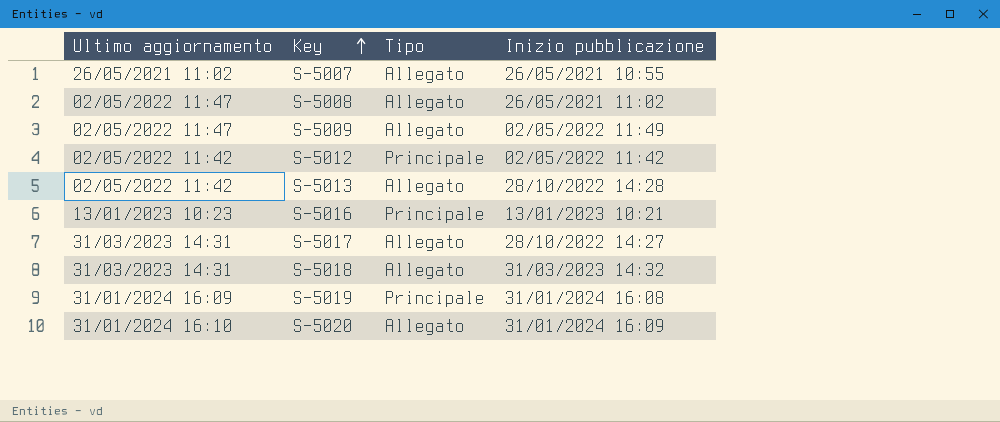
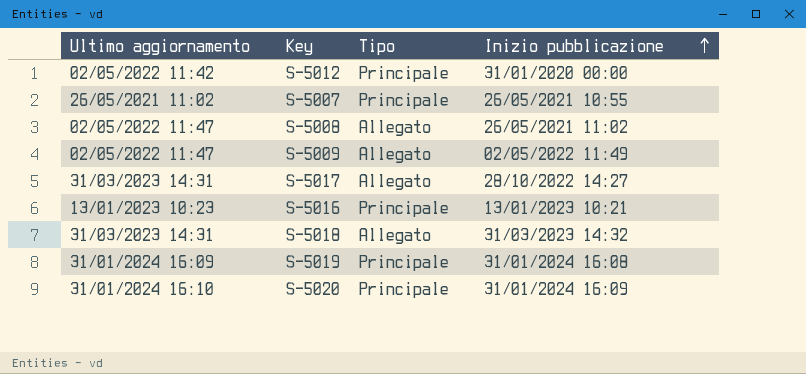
row order: Key ascending -> Inizio pubblicazione ascending
row S-5013: 02/05/2022 11:42 | Allegato | 28/10/2022 14:28 -> none
S-5012 | Inizio pubblicazione: 02/05/2022 11:42 -> 31/01/2020 00:00
S-5007 | Tipo: Allegato -> Principale
S-5020 | Tipo: Allegato -> Principale

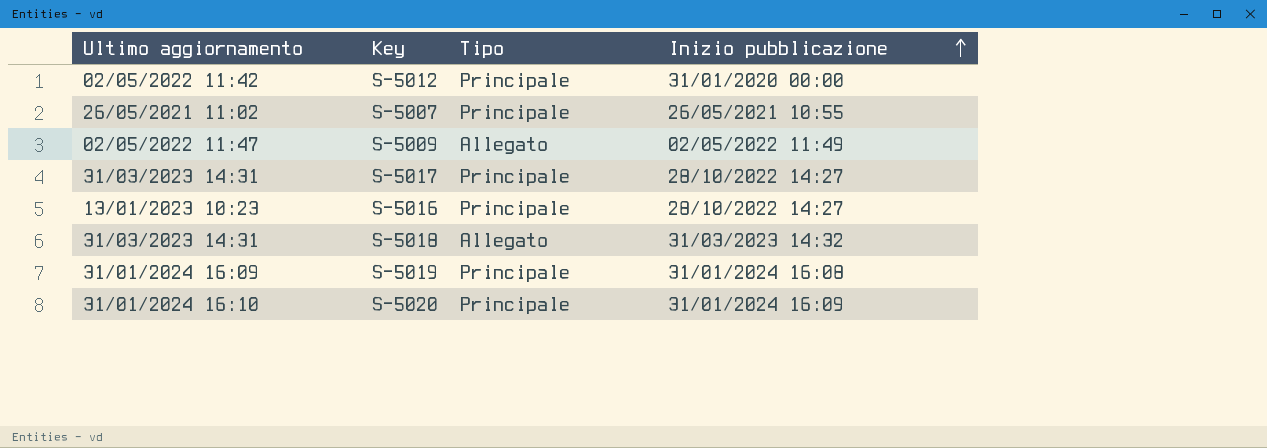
row S-5008: 02/05/2022 11:47 | Allegato | 26/05/2021 11:02 -> none
S-5017 | Tipo: Allegato -> Principale
S-5016 | Inizio pubblicazione: 13/01/2023 10:21 -> 28/10/2022 14:27

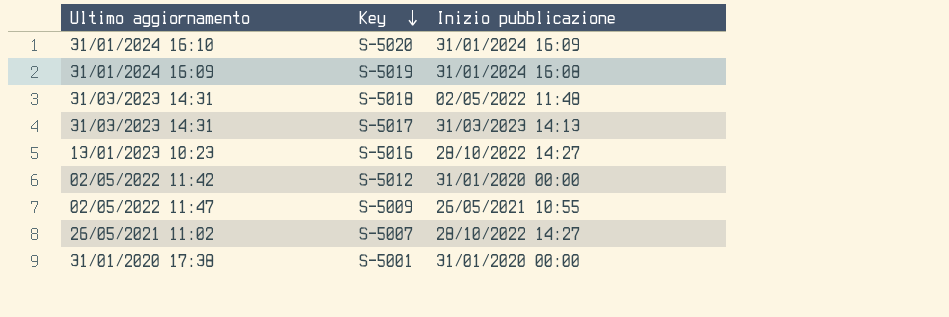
row order: Inizio pubblicazione ascending -> Key descending
column Tipo | position: 3 -> none
S-5018 | Inizio pubblicazione: 31/03/2023 14:32 -> 02/05/2022 11:48
S-5017 | Inizio pubblicazione: 28/10/2022 14:27 -> 31/03/2023 14:13
S-5009 | Inizio pubblicazione: 02/05/2022 11:49 -> 26/05/2021 10:55
S-5007 | Inizio pubblicazione: 26/05/2021 10:55 -> 28/10/2022 14:27
row S-5001: none -> 31/01/2020 17:38 | 31/01/2020 00:00

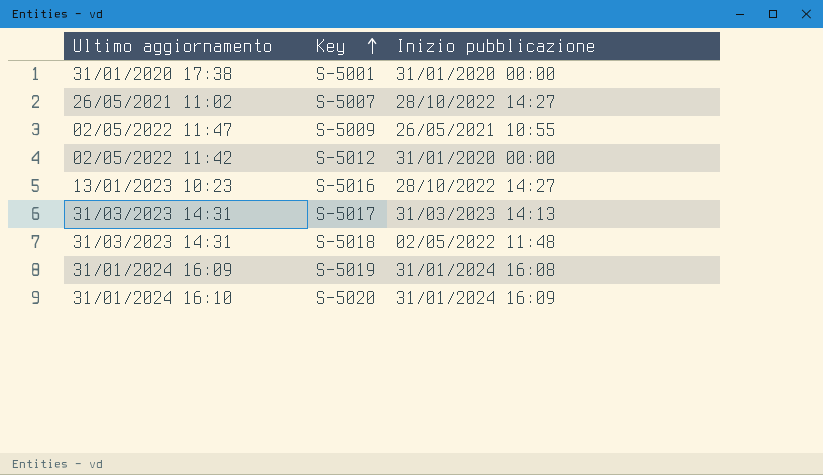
row order: Key descending -> Key ascending

